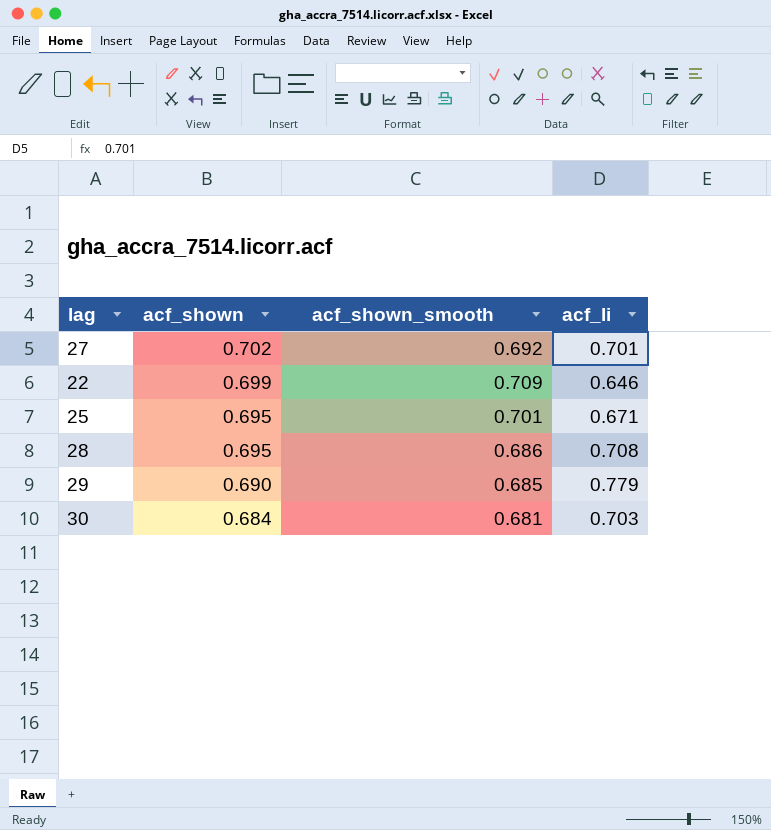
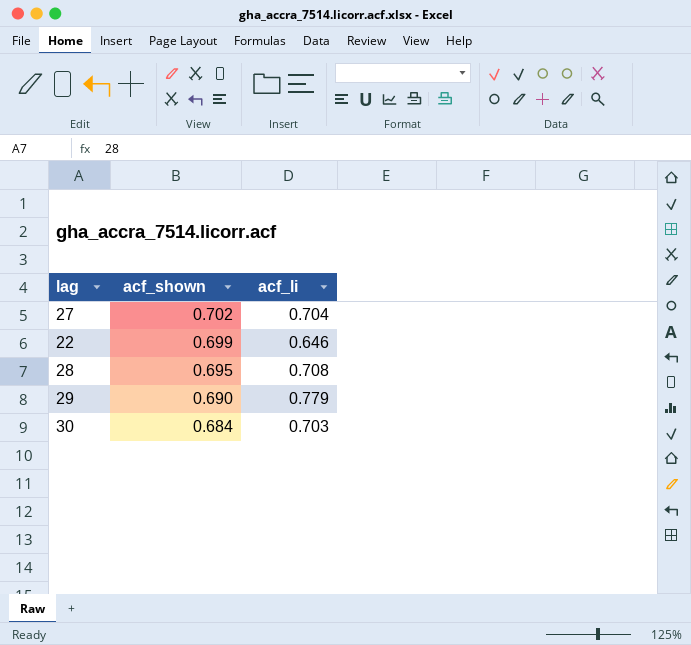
column acf_shown_smooth | position: 3 -> none
row 25: 0.695 | 0.701 | 0.671 -> none
27 | acf_li: 0.701 -> 0.704

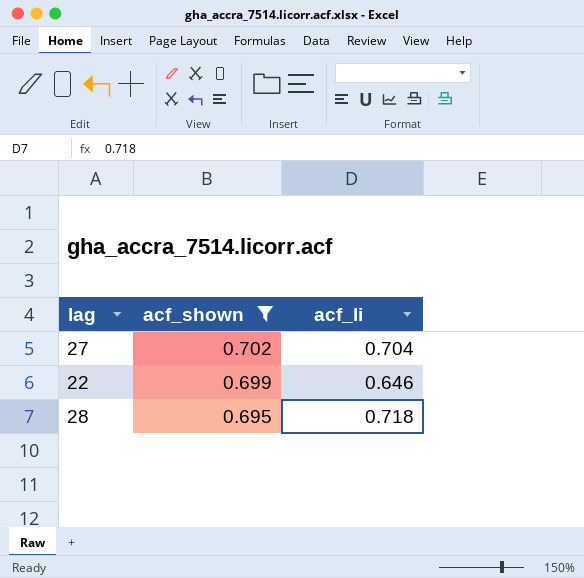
filter: none -> acf_shown >= 0.695
28 | acf_li: 0.708 -> 0.718

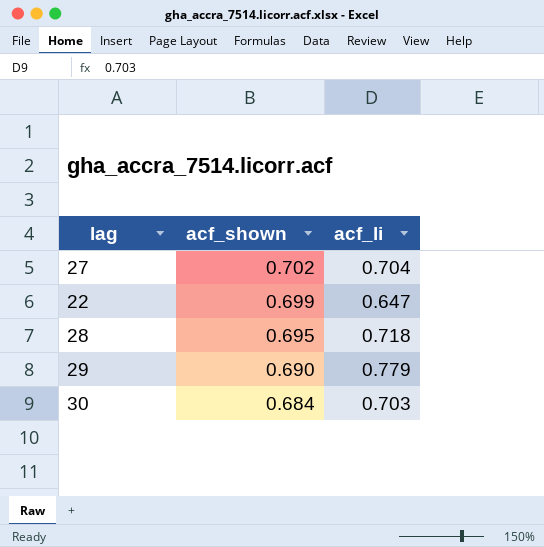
filter: acf_shown >= 0.695 -> none
22 | acf_li: 0.646 -> 0.647

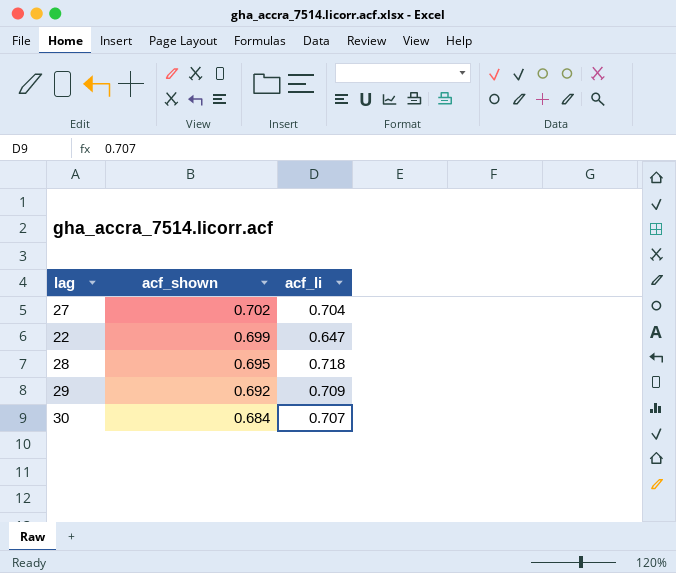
29 | acf_shown: 0.690 -> 0.692
29 | acf_li: 0.779 -> 0.709
30 | acf_li: 0.703 -> 0.707

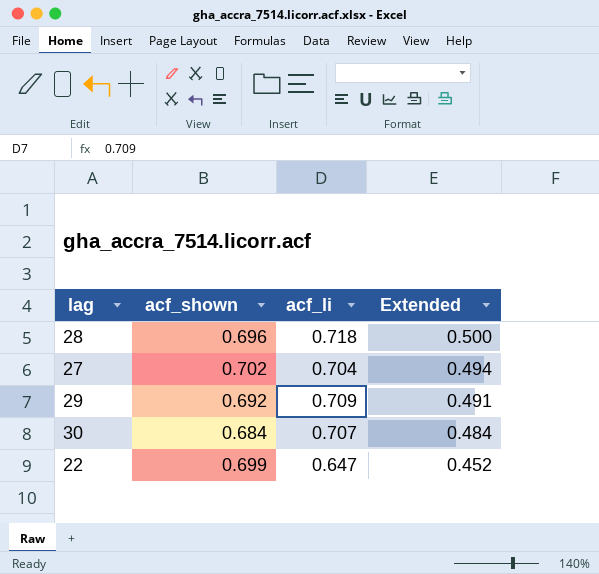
row order: acf_shown descending -> Extended descending
column Extended | formula: none -> [acf_shown] * [acf_li]
28 | acf_shown: 0.695 -> 0.696

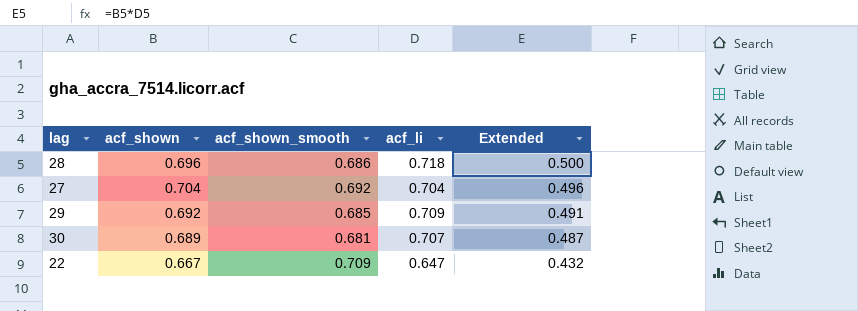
column acf_shown_smooth | position: none -> 3
27 | acf_shown: 0.702 -> 0.704
27 | Extended: 0.494 -> 0.496
30 | acf_shown: 0.684 -> 0.689
30 | Extended: 0.484 -> 0.487
22 | acf_shown: 0.699 -> 0.667
22 | Extended: 0.452 -> 0.432

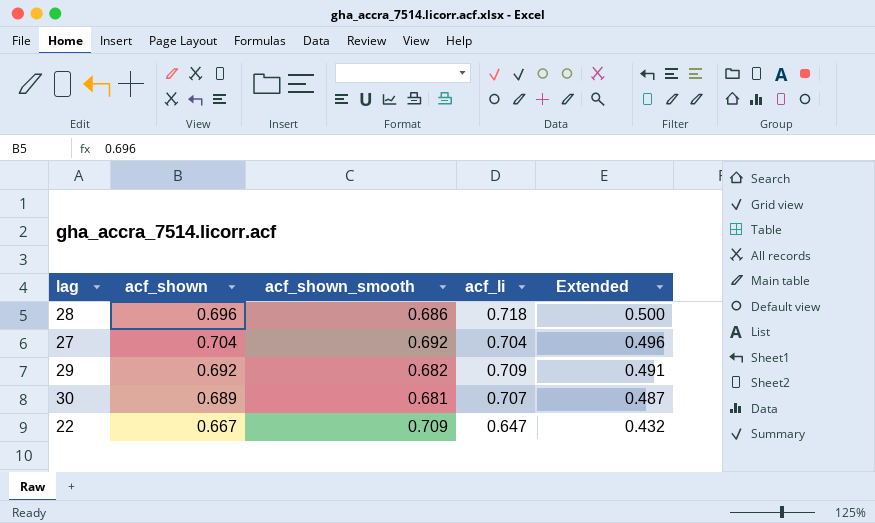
29 | acf_shown_smooth: 0.685 -> 0.682

